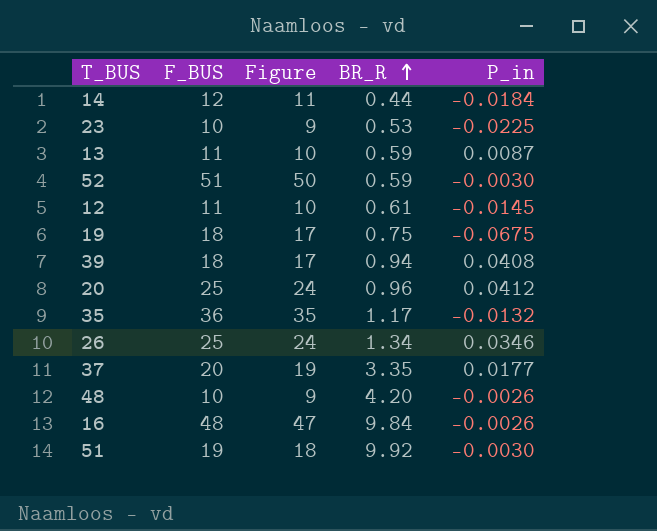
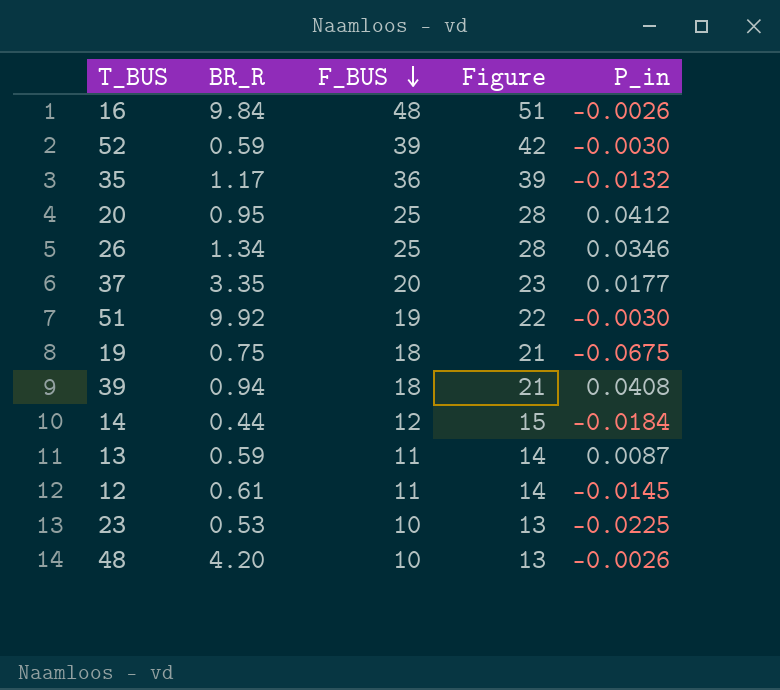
row order: BR_R ascending -> F_BUS descending
column BR_R | position: 4 -> 2
column Figure | formula: [F_BUS] - 1 -> [F_BUS] + 3
52 | F_BUS: 51 -> 39
20 | BR_R: 0.96 -> 0.95

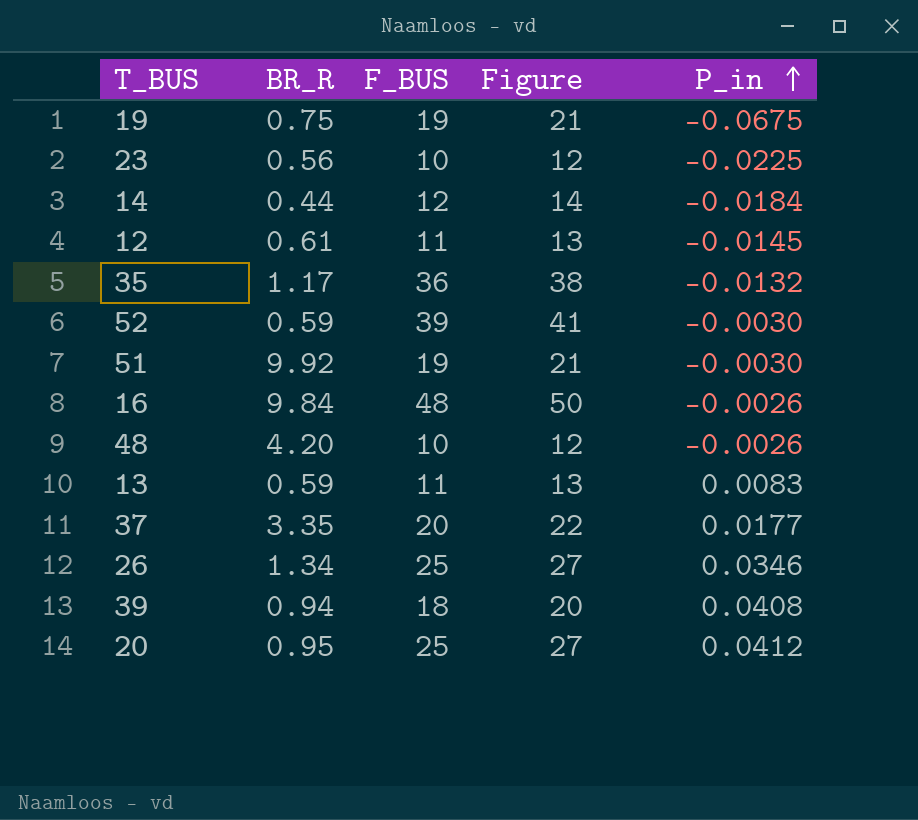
row order: F_BUS descending -> P_in ascending
column Figure | formula: [F_BUS] + 3 -> [F_BUS] + 2
19 | F_BUS: 18 -> 19
23 | BR_R: 0.53 -> 0.56
13 | P_in: 0.0087 -> 0.0083

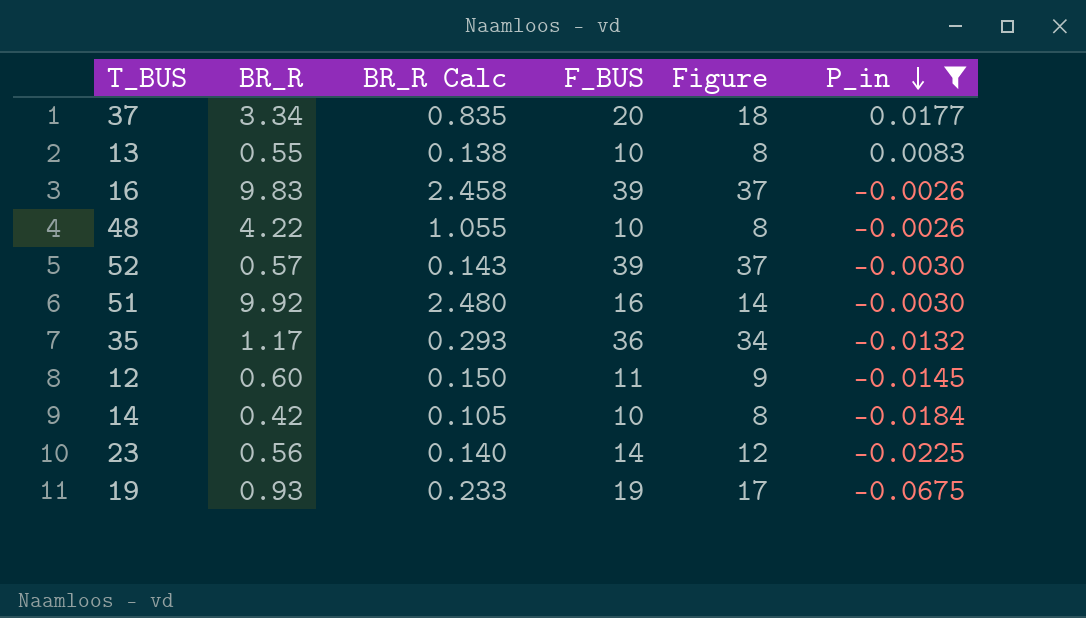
filter: none -> P_in <= 0.0177
row order: P_in ascending -> P_in descending
column BR_R Calc | formula: none -> [BR_R] * 0.25
column Figure | formula: [F_BUS] + 2 -> [F_BUS] - 2
37 | BR_R: 3.35 -> 3.34
13 | BR_R: 0.59 -> 0.55
13 | F_BUS: 11 -> 10
16 | BR_R: 9.84 -> 9.83
16 | F_BUS: 48 -> 39
48 | BR_R: 4.20 -> 4.22
52 | BR_R: 0.59 -> 0.57
51 | F_BUS: 19 -> 16
12 | BR_R: 0.61 -> 0.60
14 | BR_R: 0.44 -> 0.42
14 | F_BUS: 12 -> 10
23 | F_BUS: 10 -> 14
19 | BR_R: 0.75 -> 0.93

